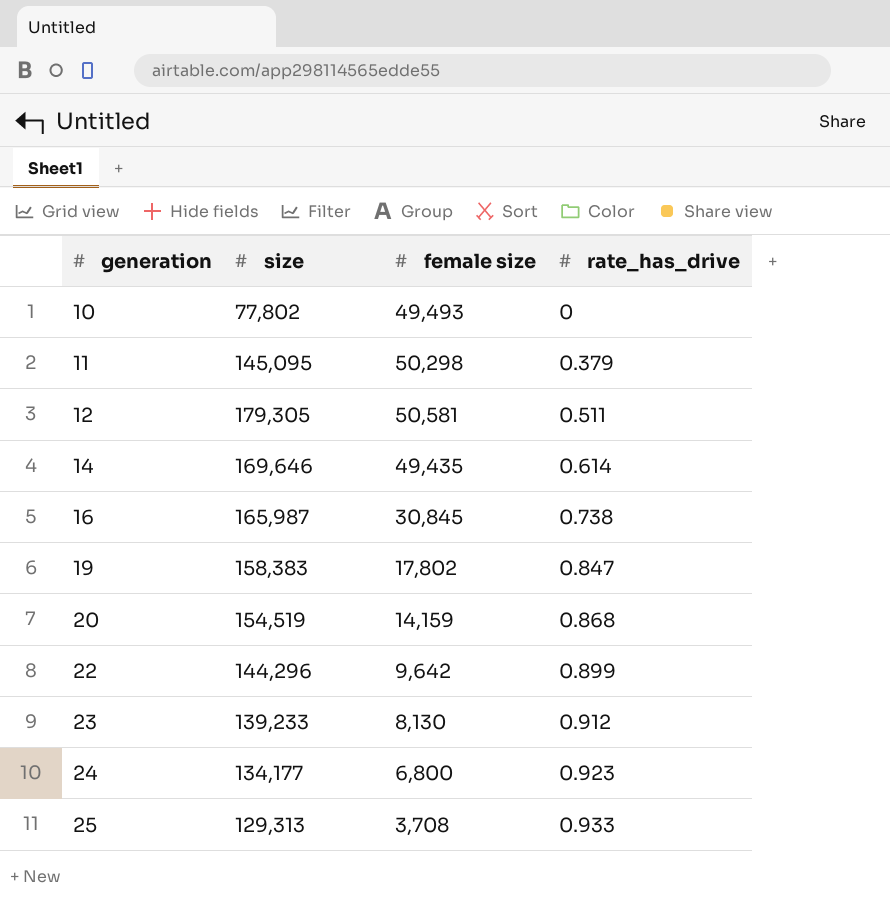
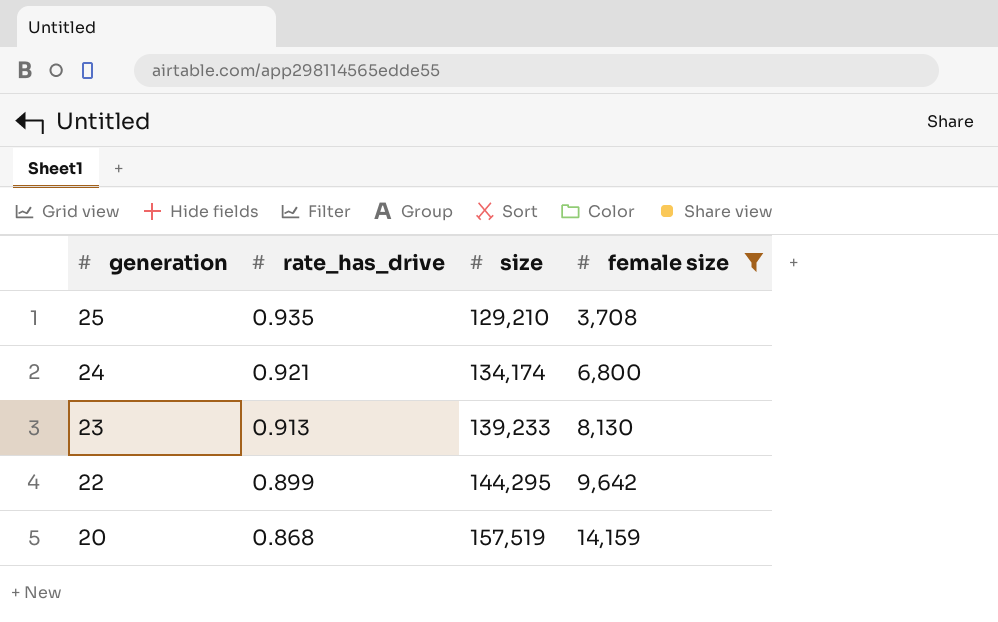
filter: none -> female size <= 14,159
row order: generation ascending -> generation descending
column rate_has_drive | position: 4 -> 2
25 | rate_has_drive: 0.933 -> 0.935
25 | size: 129,313 -> 129,210
24 | rate_has_drive: 0.923 -> 0.921
24 | size: 134,177 -> 134,174
23 | rate_has_drive: 0.912 -> 0.913
22 | size: 144,296 -> 144,295
20 | size: 154,519 -> 157,519

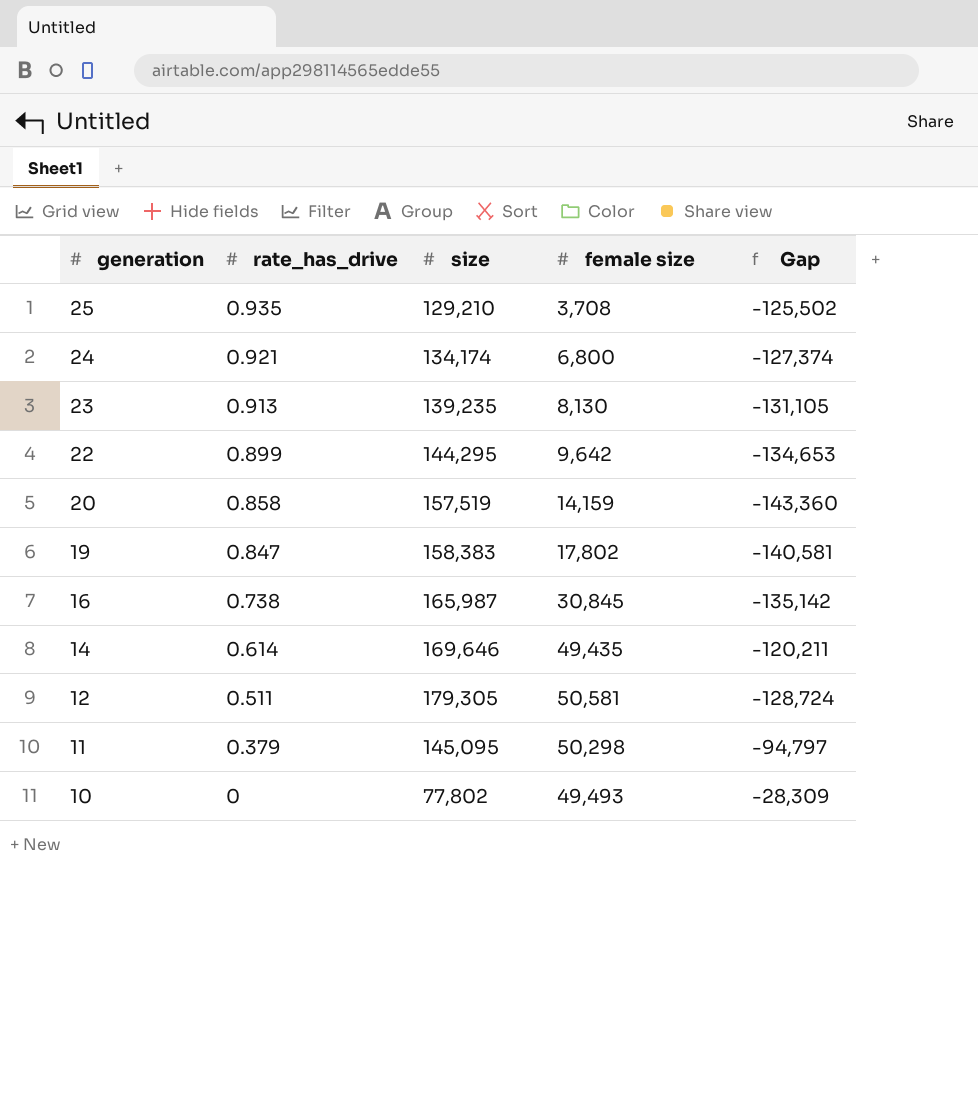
filter: female size <= 14,159 -> none
column Gap | formula: none -> [female size] - [size]
23 | size: 139,233 -> 139,235
20 | rate_has_drive: 0.868 -> 0.858

